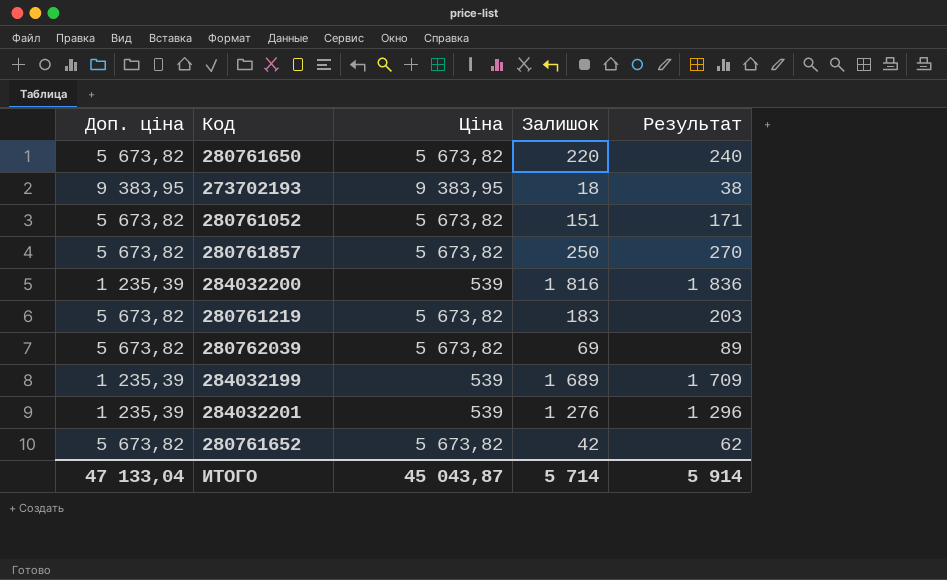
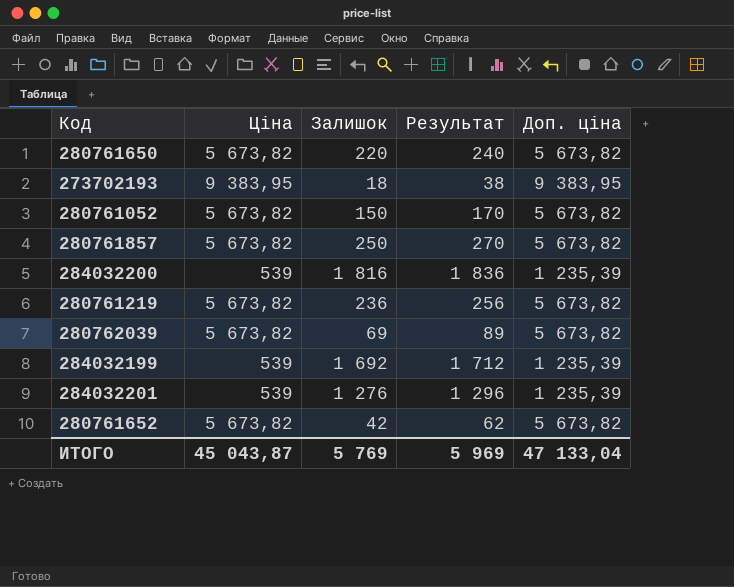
column Доп. ціна | position: 1 -> 5
280761052 | Залишок: 151 -> 150
280761052 | Результат: 171 -> 170
280761219 | Залишок: 183 -> 236
280761219 | Результат: 203 -> 256
284032199 | Залишок: 1 689 -> 1 692
284032199 | Результат: 1 709 -> 1 712
ИТОГО | Залишок: 5 714 -> 5 769
ИТОГО | Результат: 5 914 -> 5 969

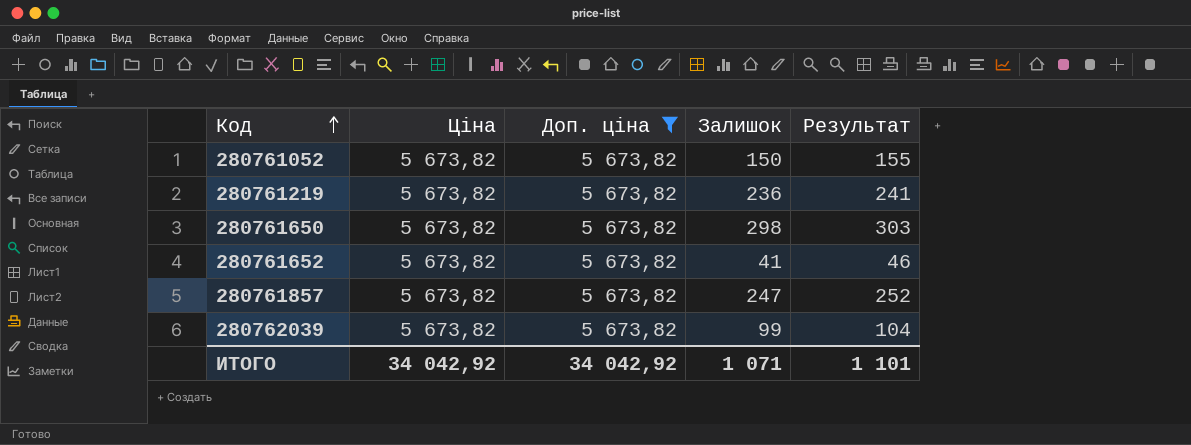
filter: none -> Доп. ціна = 5 673,82
row order: none -> Код ascending
column Доп. ціна | position: 5 -> 3
column Результат | formula: [Залишок] + 20 -> [Залишок] + 5
280761650 | Залишок: 220 -> 298
280761652 | Залишок: 42 -> 41
280761857 | Залишок: 250 -> 247
280762039 | Залишок: 69 -> 99
ИТОГО | Ціна: 45 043,87 -> 34 042,92
ИТОГО | Доп. ціна: 47 133,04 -> 34 042,92
ИТОГО | Залишок: 5 769 -> 1 071
ИТОГО | Результат: 5 969 -> 1 101

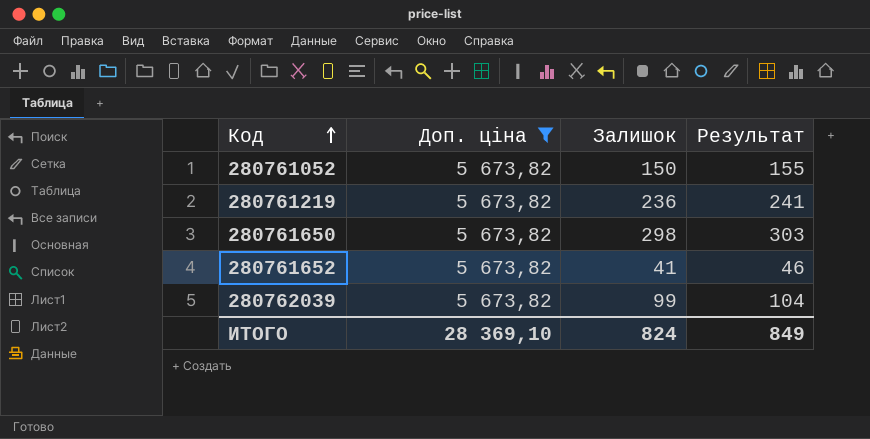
column Ціна | position: 2 -> none
row 280761857: 5 673,82 | 5 673,82 | 247 | 252 -> none
ИТОГО | Доп. ціна: 34 042,92 -> 28 369,10
ИТОГО | Залишок: 1 071 -> 824
ИТОГО | Результат: 1 101 -> 849

